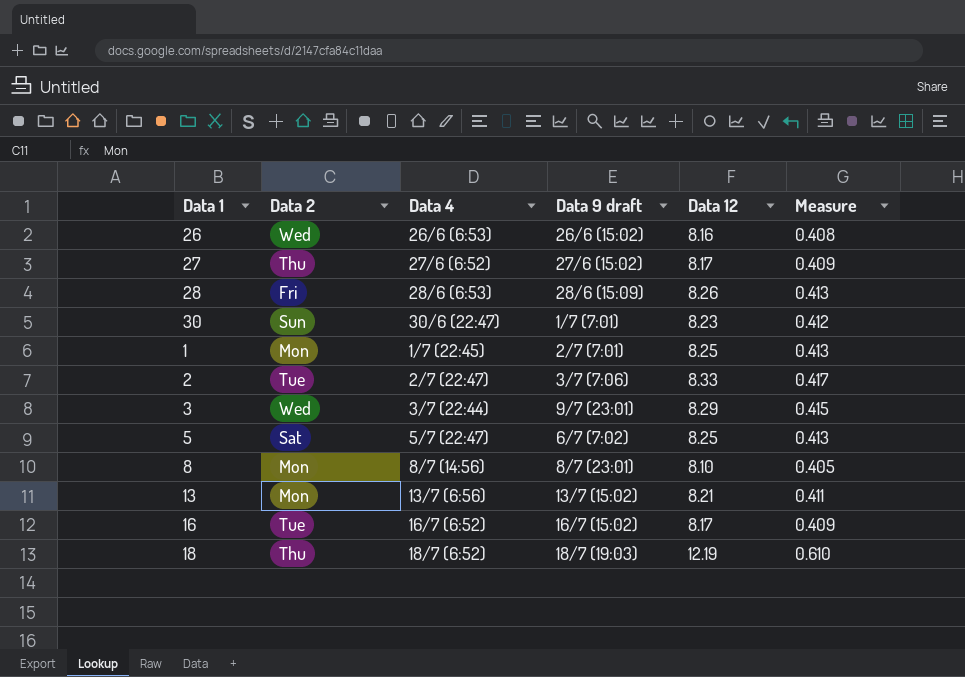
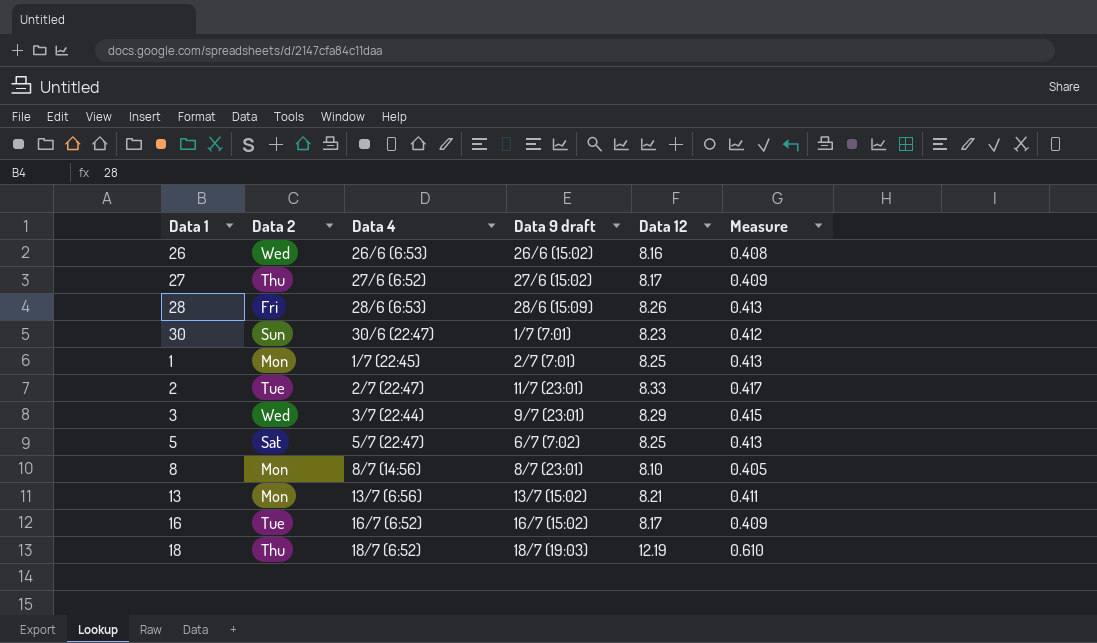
2 | Data 9 draft: 3/7 (7:06) -> 11/7 (23:01)

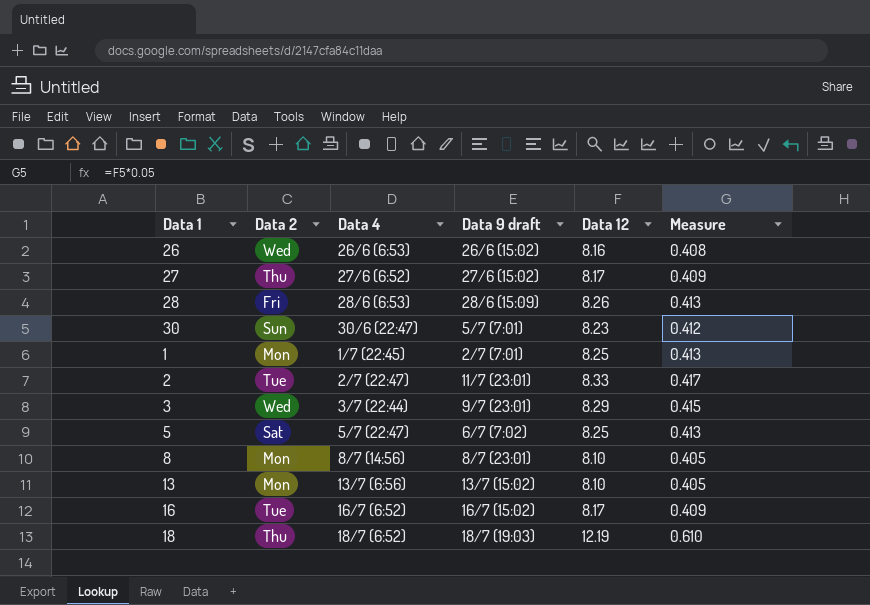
30 | Data 9 draft: 1/7 (7:01) -> 5/7 (7:01)
13 | Data 12: 8.21 -> 8.10
13 | Measure: 0.411 -> 0.405

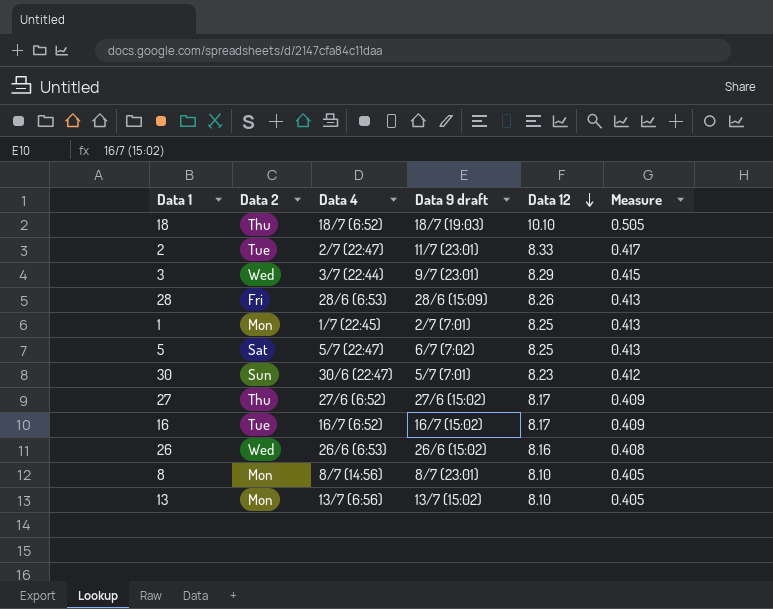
row order: none -> Data 12 descending
18 | Data 12: 12.19 -> 10.10
18 | Measure: 0.610 -> 0.505

